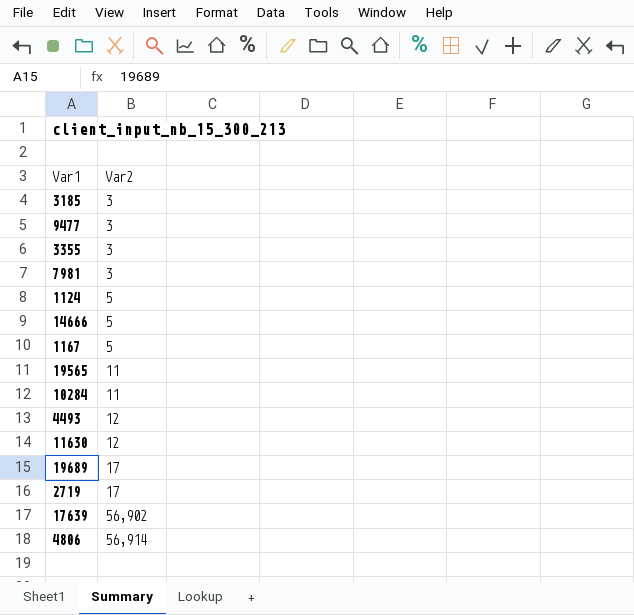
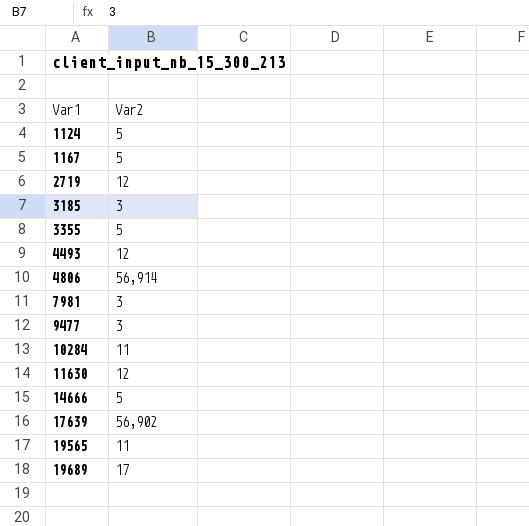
row order: Var2 ascending -> Var1 ascending
2719 | Var2: 17 -> 12
3355 | Var2: 3 -> 5

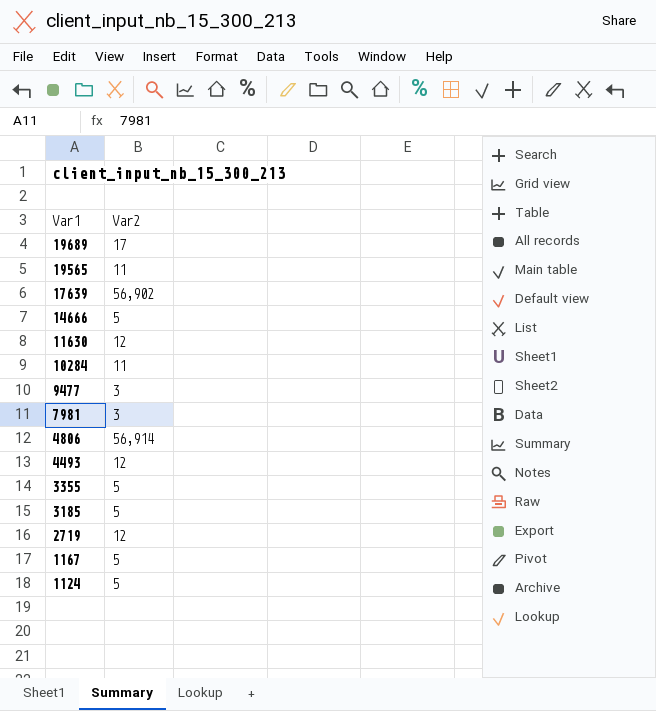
row order: Var1 ascending -> Var1 descending
3185 | Var2: 3 -> 5

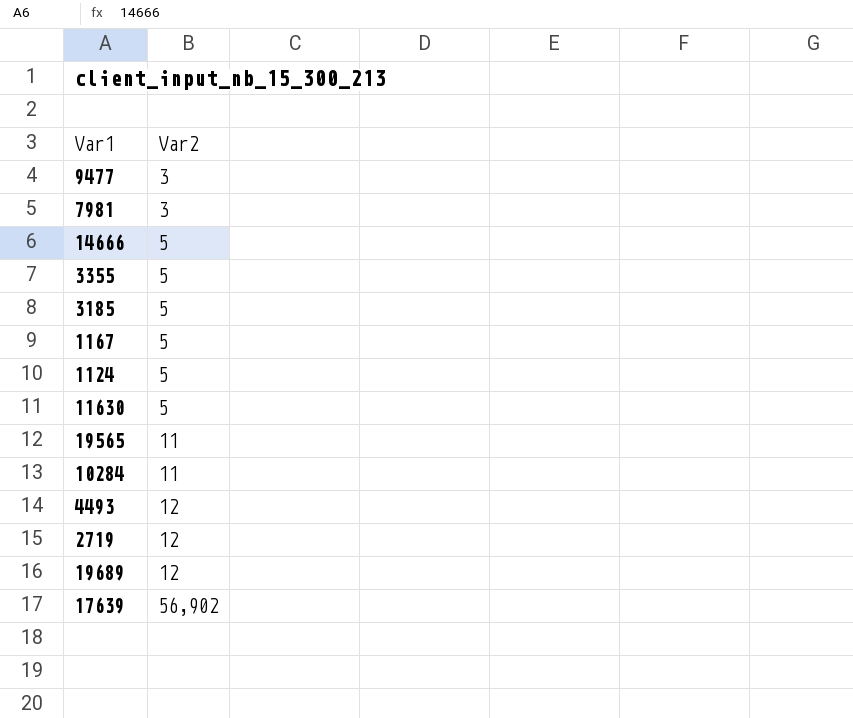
row order: Var1 descending -> Var2 ascending
row 4806: 56,914 -> none
11630 | Var2: 12 -> 5
19689 | Var2: 17 -> 12

